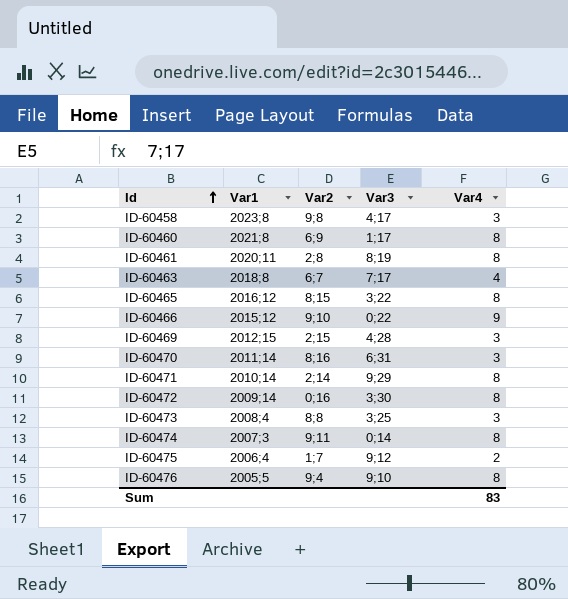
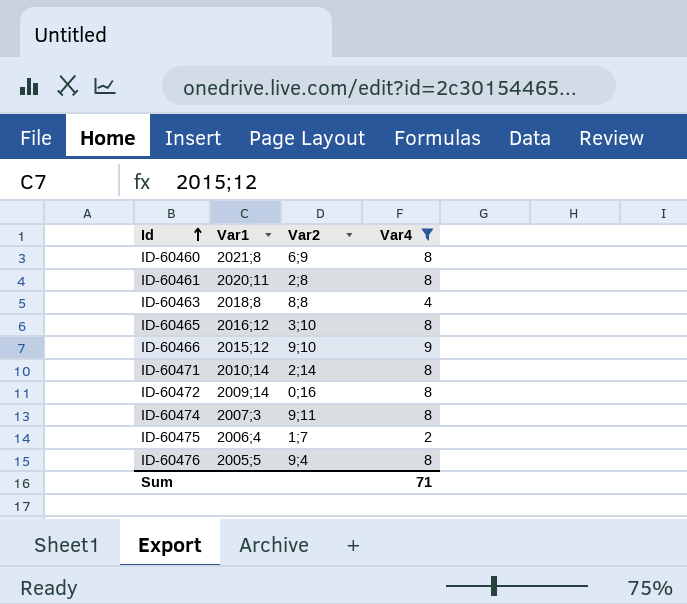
filter: none -> Var4 != 3
column Var3 | position: 4 -> none
ID-60463 | Var2: 6;7 -> 8;8
ID-60465 | Var2: 8;15 -> 3;10
Sum | Var4: 83 -> 71

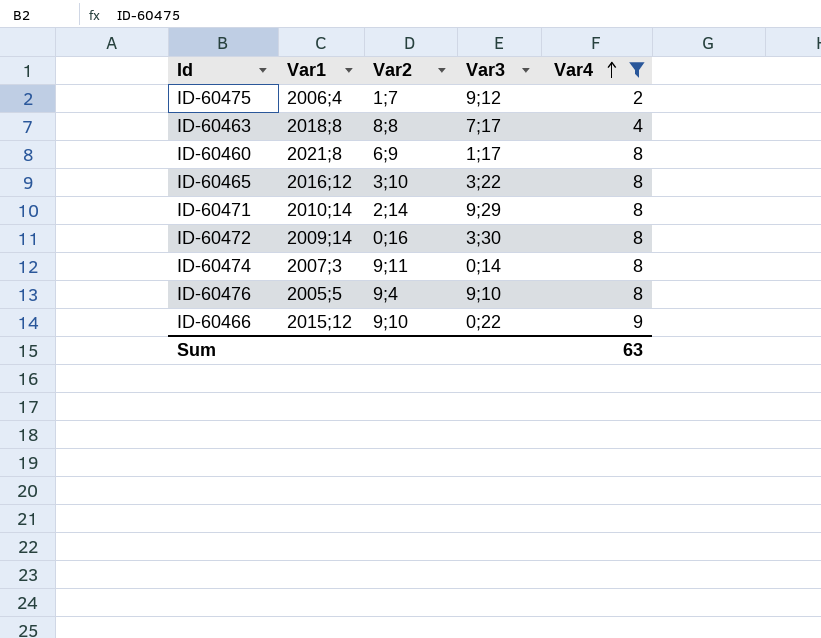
row order: Id ascending -> Var4 ascending
column Var3 | position: none -> 4
row ID-60461: 2020;11 | 2;8 | 8 -> none
Sum | Var4: 71 -> 63

